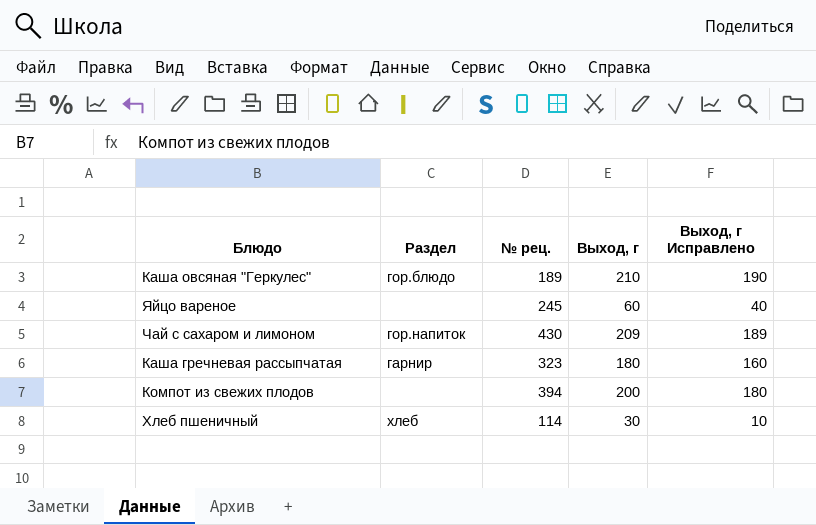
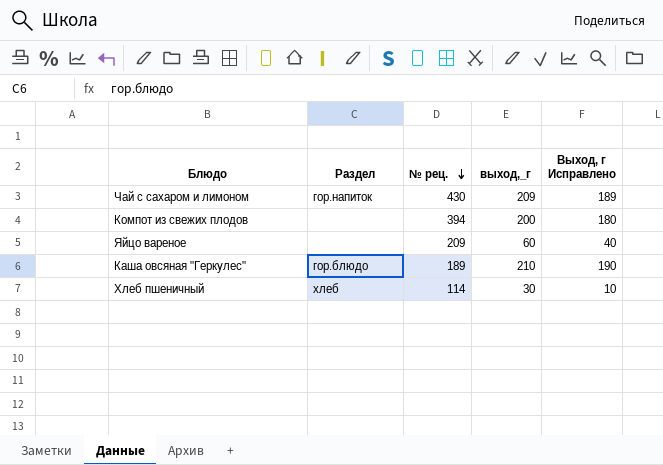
row order: none -> № рец. descending
column name: Выход, г -> выход,_г
row Каша гречневая рассыпчатая: гарнир | 323 | 180 | 160 -> none
Яйцо вареное | № рец.: 245 -> 209

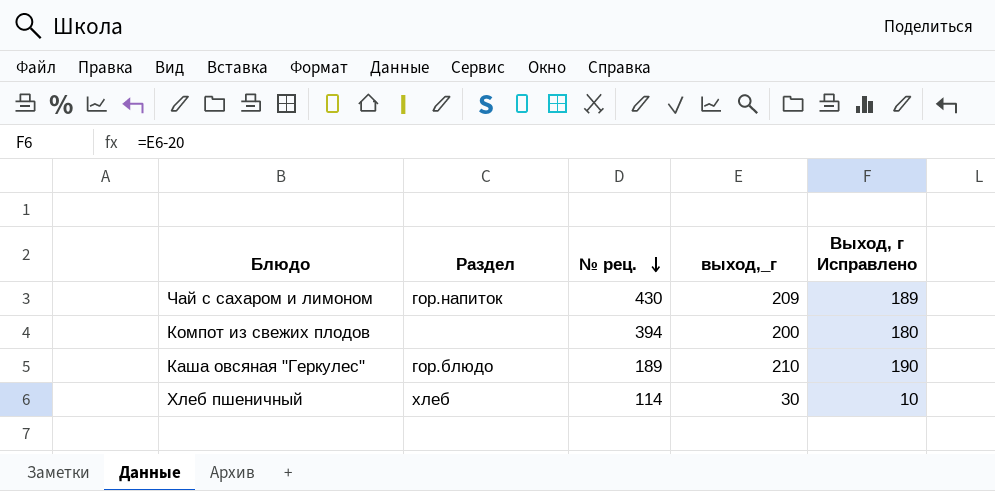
row Яйцо вареное: none | 209 | 60 | 40 -> none

